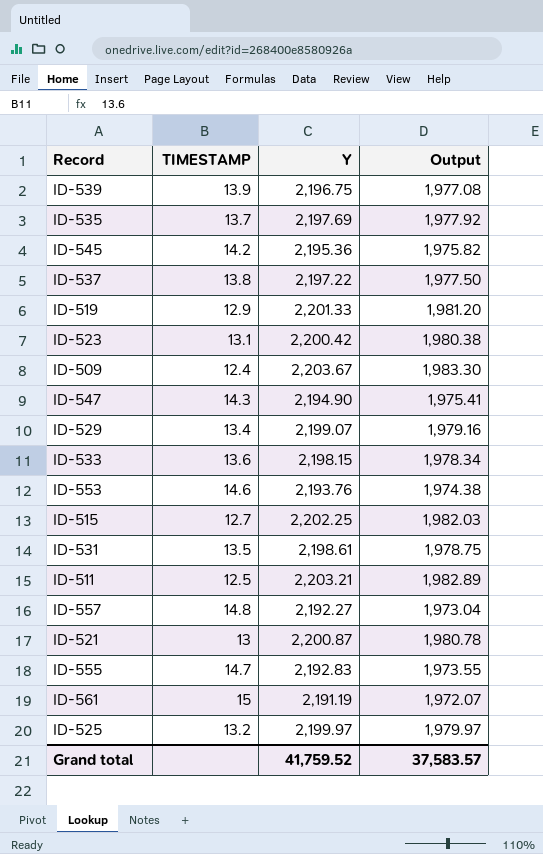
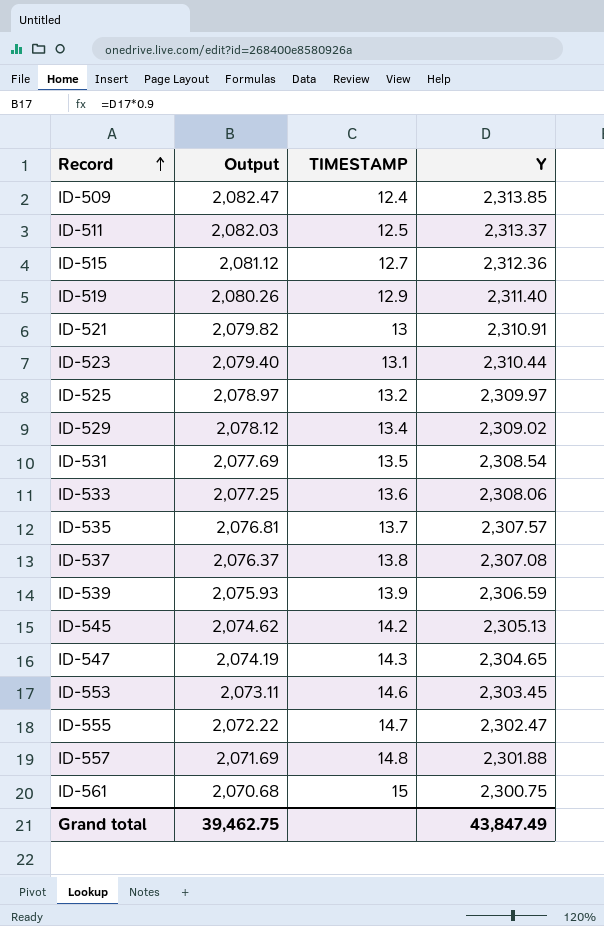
row order: none -> Record ascending
column Output | position: 4 -> 2
ID-509 | Output: 1,983.30 -> 2,082.47
ID-509 | Y: 2,203.67 -> 2,313.85
ID-511 | Output: 1,982.89 -> 2,082.03
ID-511 | Y: 2,203.21 -> 2,313.37
ID-515 | Output: 1,982.03 -> 2,081.12
ID-515 | Y: 2,202.25 -> 2,312.36
ID-519 | Output: 1,981.20 -> 2,080.26
ID-519 | Y: 2,201.33 -> 2,311.40
ID-521 | Output: 1,980.78 -> 2,079.82
ID-521 | Y: 2,200.87 -> 2,310.91
ID-523 | Output: 1,980.38 -> 2,079.40
ID-523 | Y: 2,200.42 -> 2,310.44
ID-525 | Output: 1,979.97 -> 2,078.97
ID-525 | Y: 2,199.97 -> 2,309.97
ID-529 | Output: 1,979.16 -> 2,078.12
ID-529 | Y: 2,199.07 -> 2,309.02
ID-531 | Output: 1,978.75 -> 2,077.69
ID-531 | Y: 2,198.61 -> 2,308.54
ID-533 | Output: 1,978.34 -> 2,077.25
ID-533 | Y: 2,198.15 -> 2,308.06
ID-535 | Output: 1,977.92 -> 2,076.81
ID-535 | Y: 2,197.69 -> 2,307.57
ID-537 | Output: 1,977.50 -> 2,076.37
ID-537 | Y: 2,197.22 -> 2,307.08
ID-539 | Output: 1,977.08 -> 2,075.93
ID-539 | Y: 2,196.75 -> 2,306.59
ID-545 | Output: 1,975.82 -> 2,074.62
ID-545 | Y: 2,195.36 -> 2,305.13
ID-547 | Output: 1,975.41 -> 2,074.19
ID-547 | Y: 2,194.90 -> 2,304.65
ID-553 | Output: 1,974.38 -> 2,073.11
ID-553 | Y: 2,193.76 -> 2,303.45
ID-555 | Output: 1,973.55 -> 2,072.22
ID-555 | Y: 2,192.83 -> 2,302.47
ID-557 | Output: 1,973.04 -> 2,071.69
ID-557 | Y: 2,192.27 -> 2,301.88
ID-561 | Output: 1,972.07 -> 2,070.68
ID-561 | Y: 2,191.19 -> 2,300.75
Grand total | Output: 37,583.57 -> 39,462.75
Grand total | Y: 41,759.52 -> 43,847.49

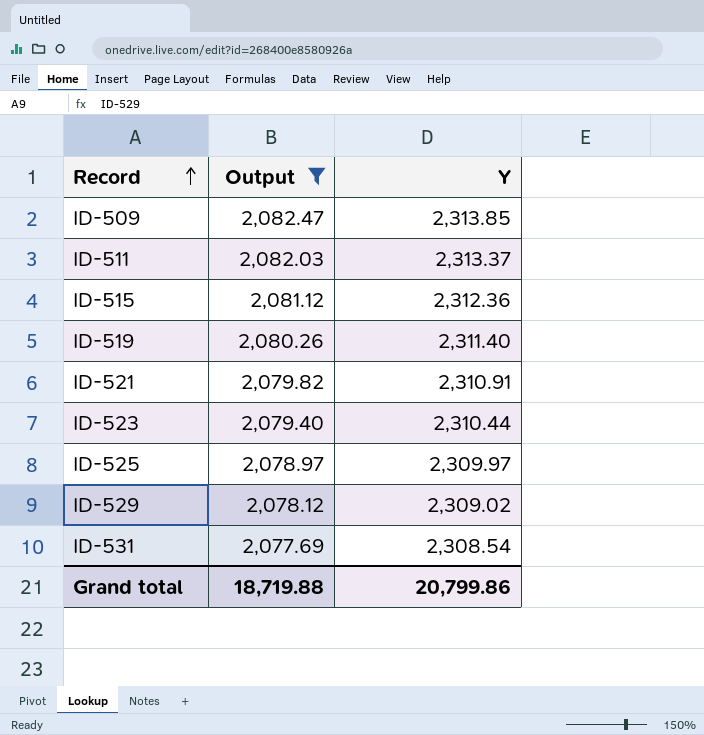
filter: none -> Output >= 2,077.69
column TIMESTAMP | position: 3 -> none
Grand total | Output: 39,462.75 -> 18,719.88
Grand total | Y: 43,847.49 -> 20,799.86

